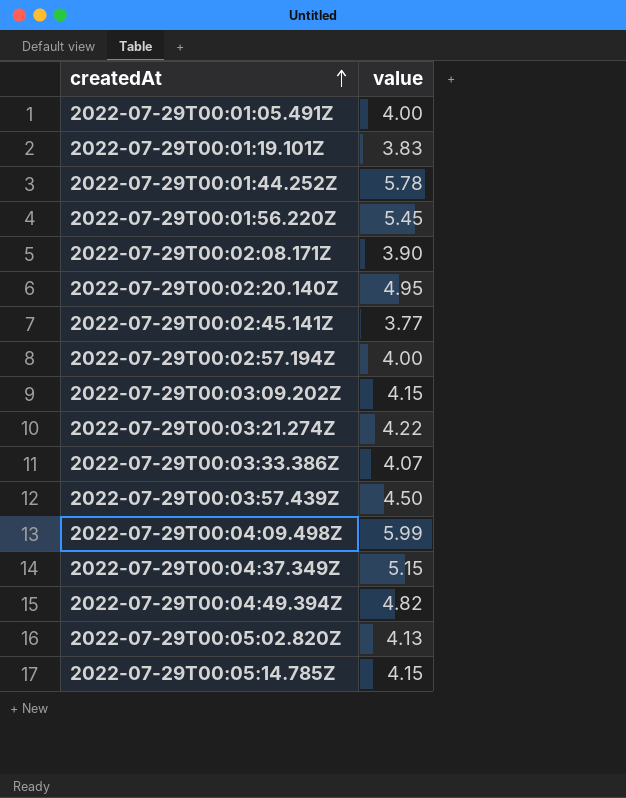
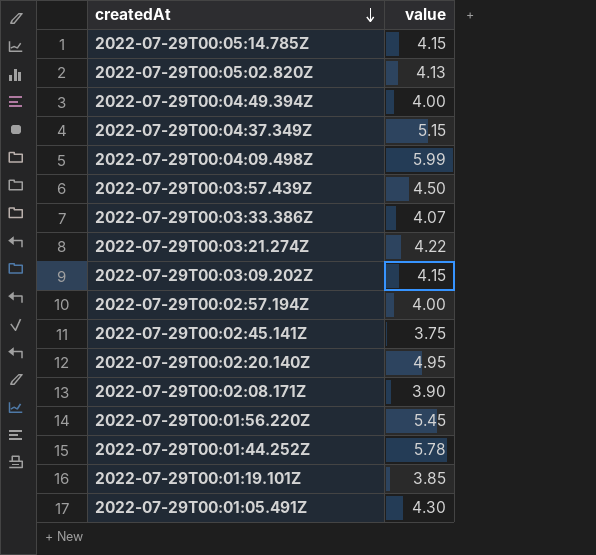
row order: createdAt ascending -> createdAt descending
2022-07-29T00:04:49.394Z | value: 4.82 -> 4.00
2022-07-29T00:02:45.141Z | value: 3.77 -> 3.75
2022-07-29T00:01:19.101Z | value: 3.83 -> 3.85
2022-07-29T00:01:05.491Z | value: 4.00 -> 4.30

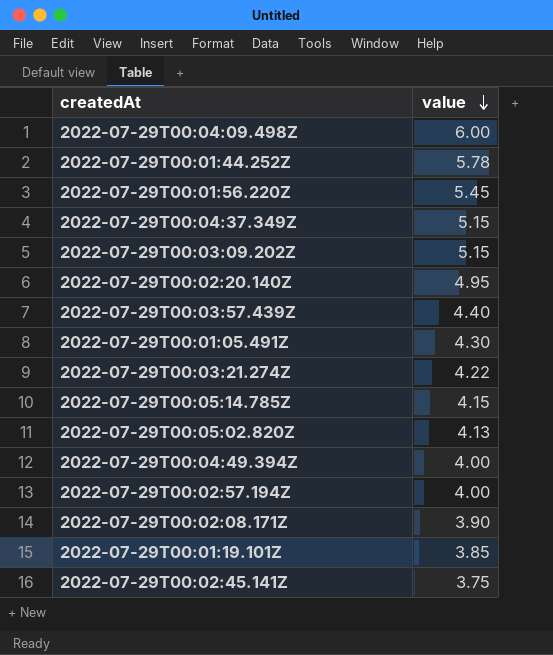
row order: createdAt descending -> value descending
row 2022-07-29T00:03:33.386Z: 4.07 -> none
2022-07-29T00:04:09.498Z | value: 5.99 -> 6.00
2022-07-29T00:03:09.202Z | value: 4.15 -> 5.15
2022-07-29T00:03:57.439Z | value: 4.50 -> 4.40

